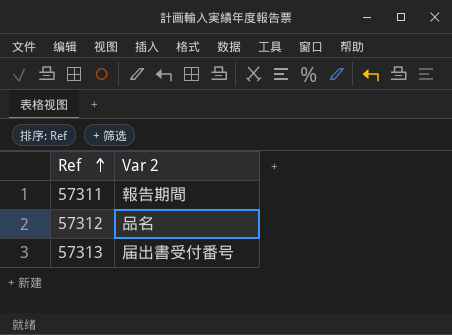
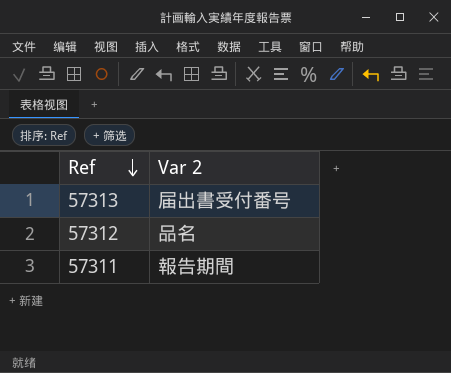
row order: Ref ascending -> Ref descending

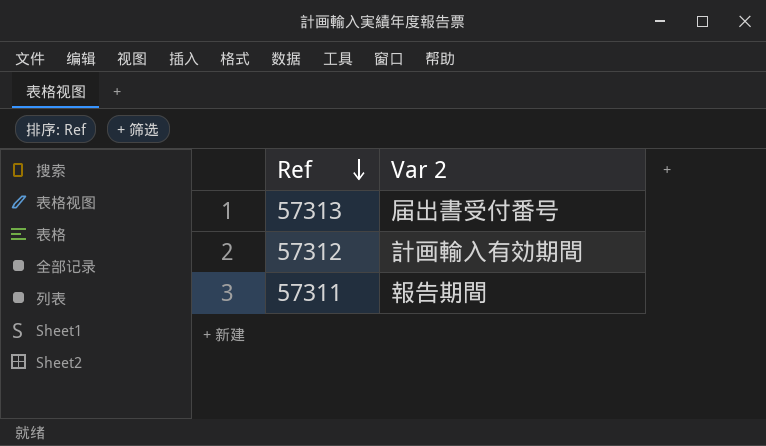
57312 | Var 2: 品名 -> 計画輸入有効期間

